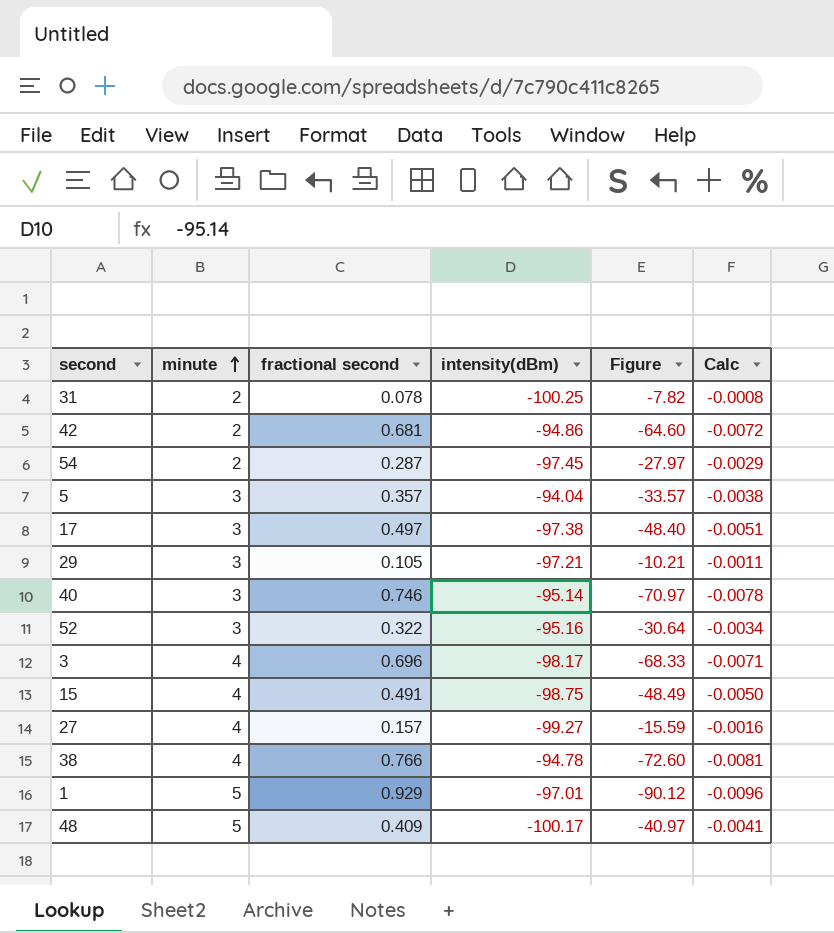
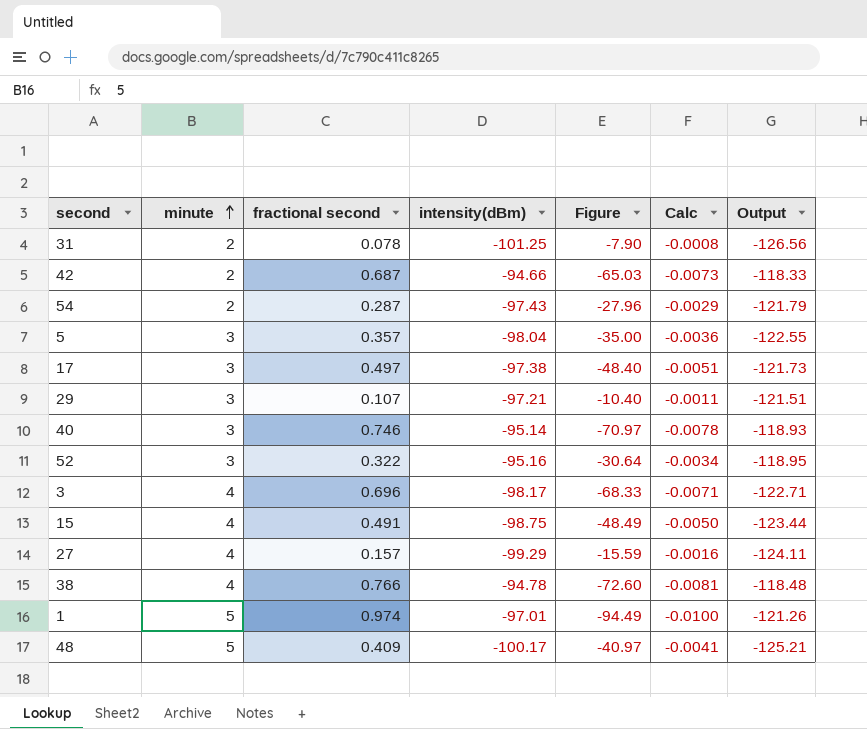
column Output | formula: none -> [intensity(dBm)] * 1.25
31 | intensity(dBm): -100.25 -> -101.25
31 | Figure: -7.82 -> -7.90
42 | fractional second: 0.681 -> 0.687
42 | intensity(dBm): -94.86 -> -94.66
42 | Figure: -64.60 -> -65.03
42 | Calc: -0.0072 -> -0.0073
54 | intensity(dBm): -97.45 -> -97.43
54 | Figure: -27.97 -> -27.96
5 | intensity(dBm): -94.04 -> -98.04
5 | Figure: -33.57 -> -35.00
5 | Calc: -0.0038 -> -0.0036
29 | fractional second: 0.105 -> 0.107
29 | Figure: -10.21 -> -10.40
27 | intensity(dBm): -99.27 -> -99.29
1 | fractional second: 0.929 -> 0.974
1 | Figure: -90.12 -> -94.49
1 | Calc: -0.0096 -> -0.0100

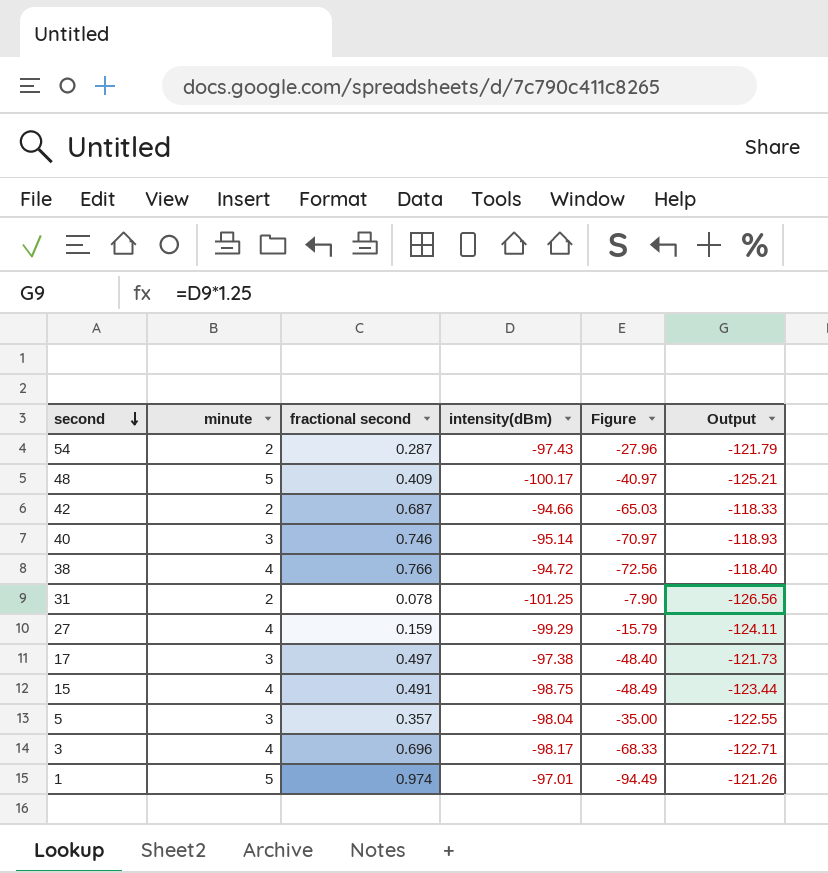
row order: minute ascending -> second descending
column Calc | formula: [fractional second] / [intensity(dBm)] -> none
row 29: 3 | 0.107 | -97.21 | -10.40 | -0.0011 | -121.51 -> none
row 52: 3 | 0.322 | -95.16 | -30.64 | -0.0034 | -118.95 -> none
38 | intensity(dBm): -94.78 -> -94.72
38 | Figure: -72.60 -> -72.56
38 | Output: -118.48 -> -118.40
27 | fractional second: 0.157 -> 0.159
27 | Figure: -15.59 -> -15.79

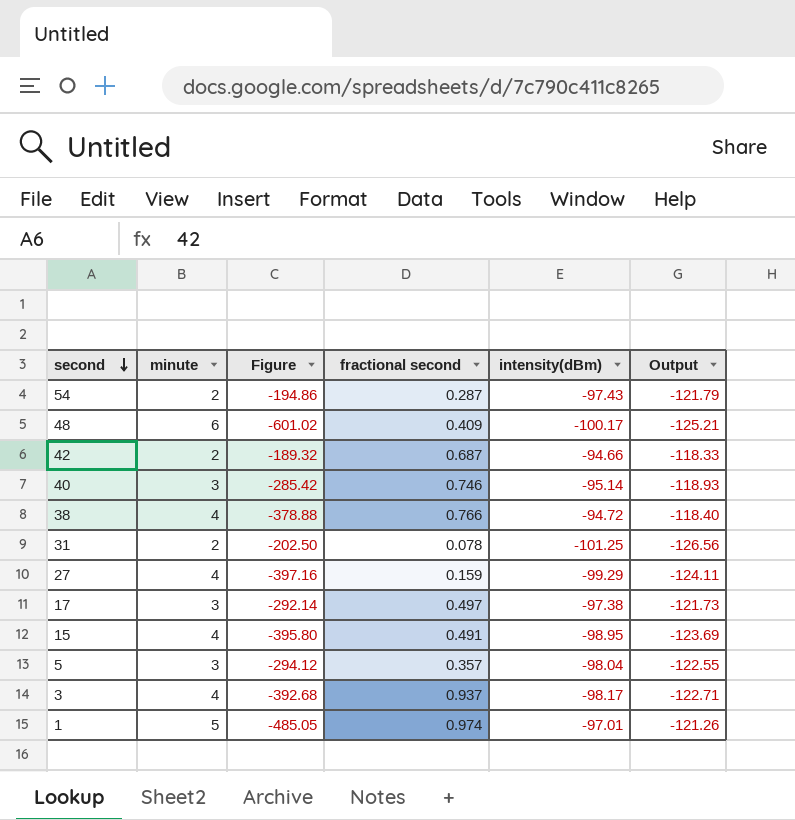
column Figure | formula: [fractional second] * [intensity(dBm)] -> [minute] * [intensity(dBm)]
column Figure | position: 5 -> 3
48 | minute: 5 -> 6
15 | intensity(dBm): -98.75 -> -98.95
15 | Output: -123.44 -> -123.69
3 | fractional second: 0.696 -> 0.937

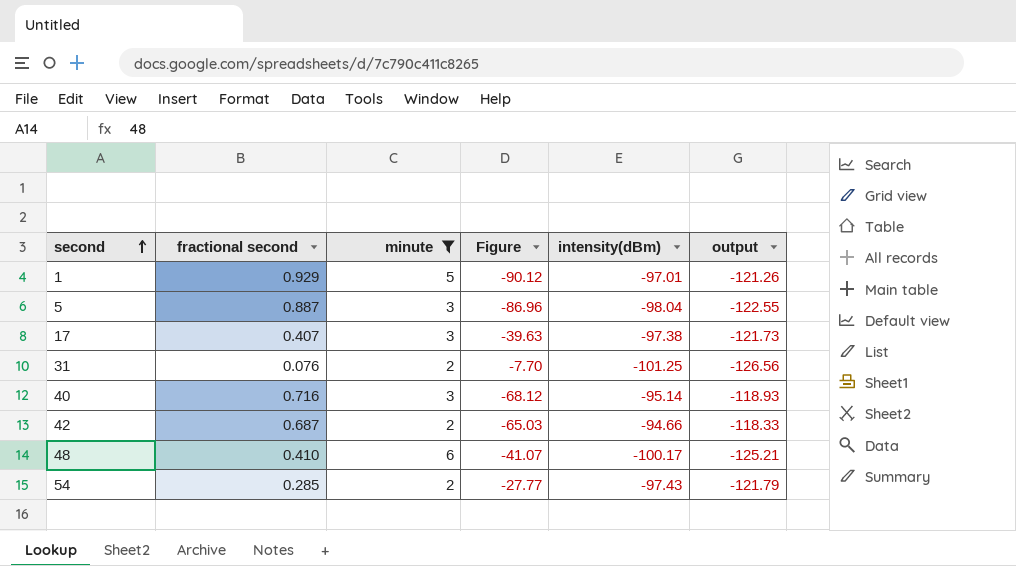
filter: none -> minute != 4
row order: second descending -> second ascending
column fractional second | position: 4 -> 2
column Figure | formula: [minute] * [intensity(dBm)] -> [fractional second] * [intensity(dBm)]
column name: Output -> output
1 | fractional second: 0.974 -> 0.929
5 | fractional second: 0.357 -> 0.887
17 | fractional second: 0.497 -> 0.407
31 | fractional second: 0.078 -> 0.076
40 | fractional second: 0.746 -> 0.716
48 | fractional second: 0.409 -> 0.410
54 | fractional second: 0.287 -> 0.285

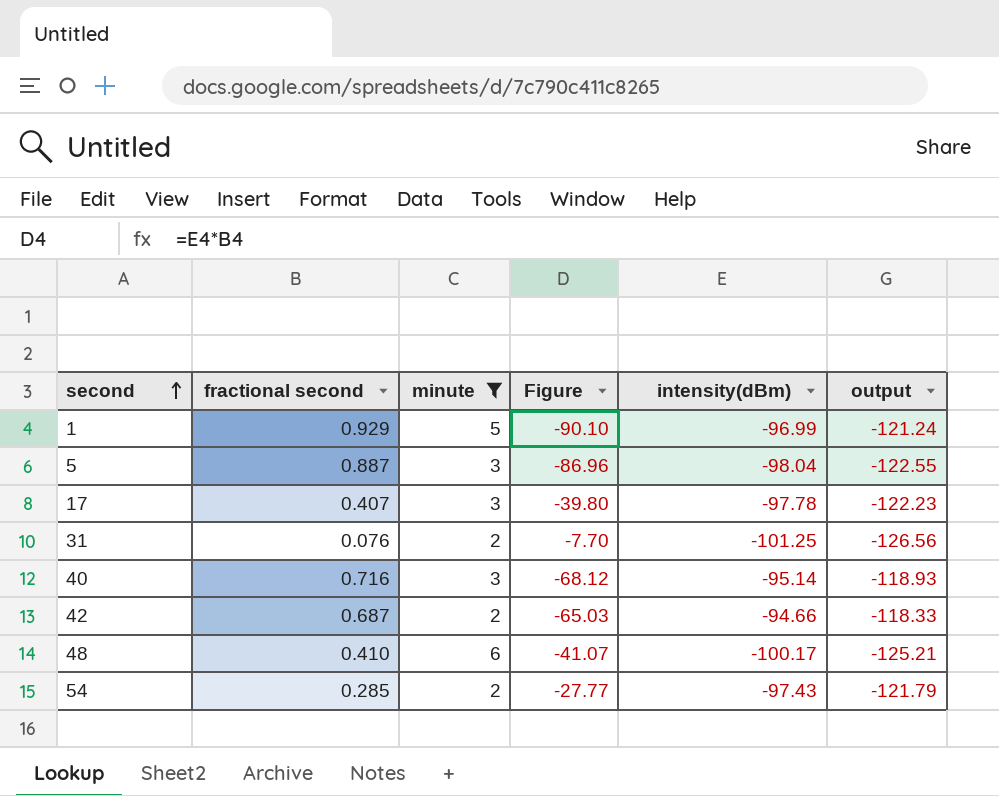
1 | Figure: -90.12 -> -90.10
1 | intensity(dBm): -97.01 -> -96.99
1 | output: -121.26 -> -121.24
17 | Figure: -39.63 -> -39.80
17 | intensity(dBm): -97.38 -> -97.78
17 | output: -121.73 -> -122.23

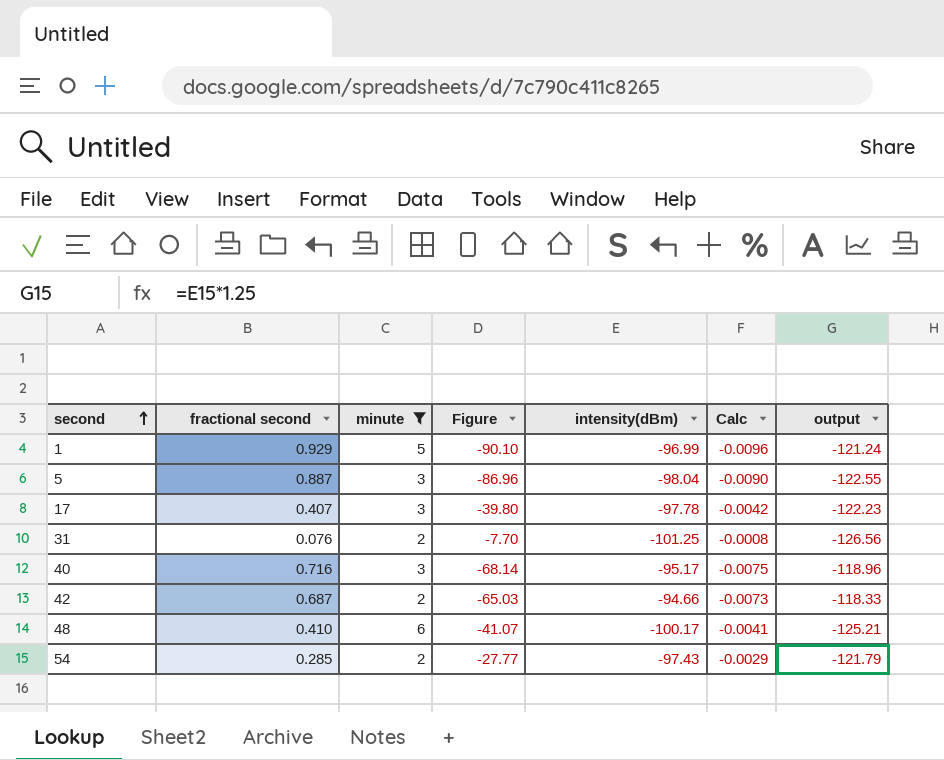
column Calc | formula: none -> [fractional second] / [intensity(dBm)]
40 | Figure: -68.12 -> -68.14
40 | intensity(dBm): -95.14 -> -95.17
40 | output: -118.93 -> -118.96

